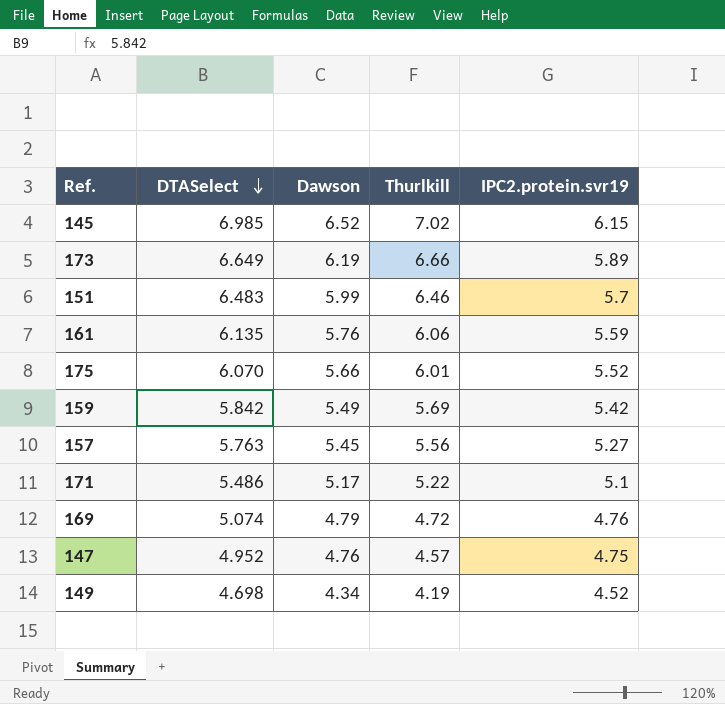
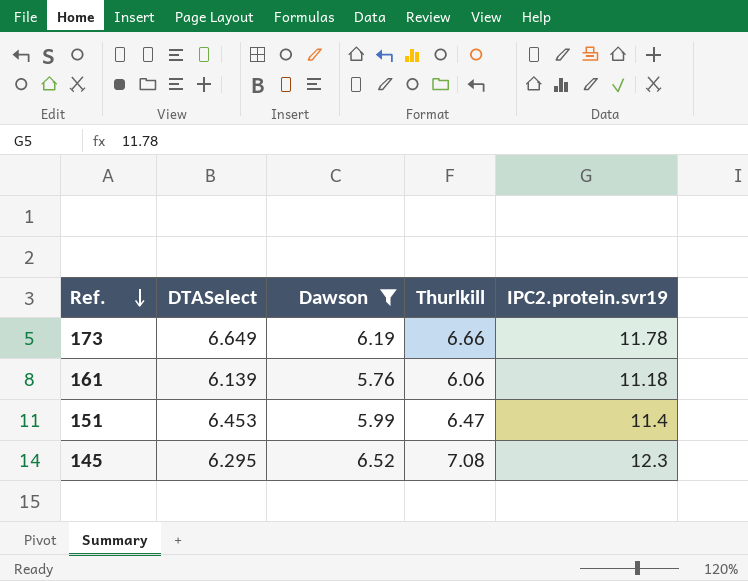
filter: none -> Dawson >= 5.76
row order: DTASelect descending -> Ref. descending
173 | IPC2.protein.svr19: 5.89 -> 11.78
161 | DTASelect: 6.135 -> 6.139
161 | IPC2.protein.svr19: 5.59 -> 11.18
151 | DTASelect: 6.483 -> 6.453
151 | Thurlkill: 6.46 -> 6.47
151 | IPC2.protein.svr19: 5.7 -> 11.4
145 | DTASelect: 6.985 -> 6.295
145 | Thurlkill: 7.02 -> 7.08
145 | IPC2.protein.svr19: 6.15 -> 12.3

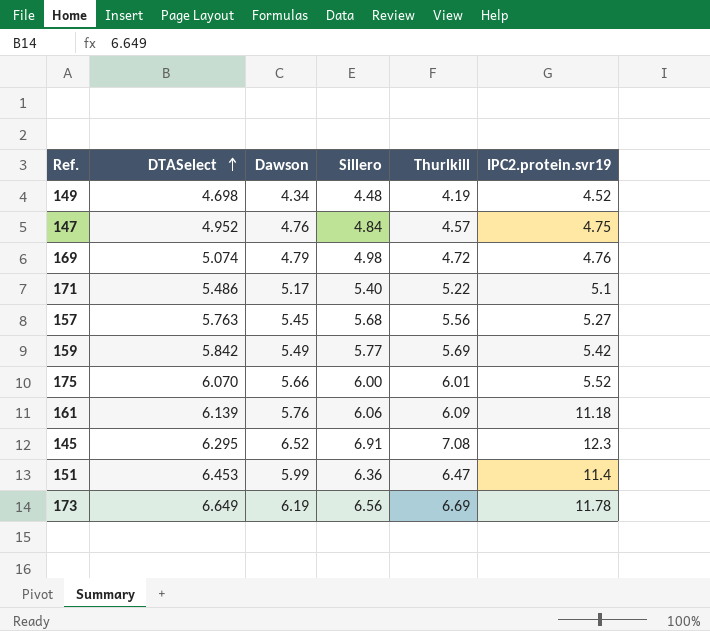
filter: Dawson >= 5.76 -> none
row order: Ref. descending -> DTASelect ascending
column Sillero | position: none -> 4
161 | Thurlkill: 6.06 -> 6.09
173 | Thurlkill: 6.66 -> 6.69

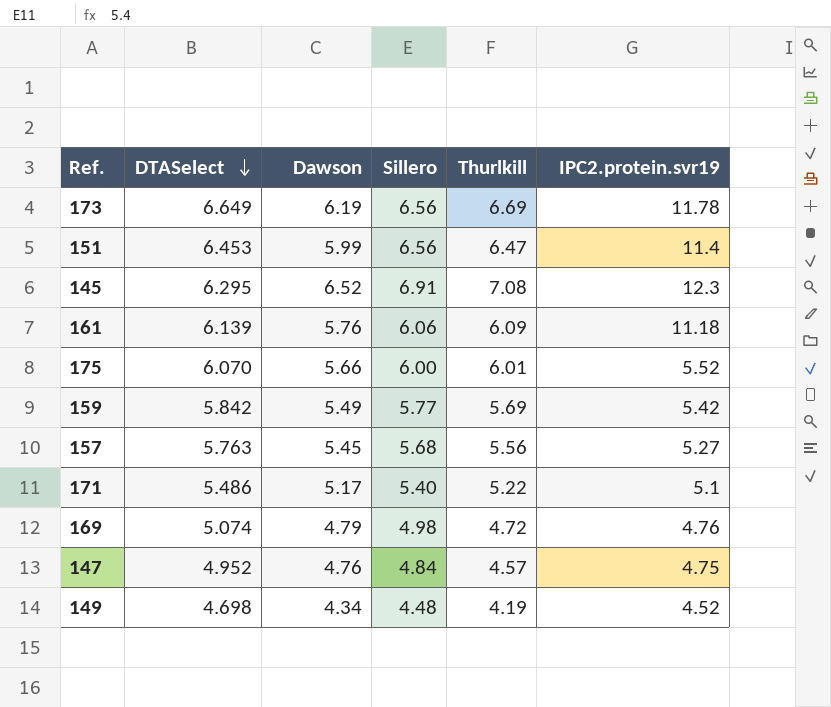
row order: DTASelect ascending -> DTASelect descending
151 | Sillero: 6.36 -> 6.56

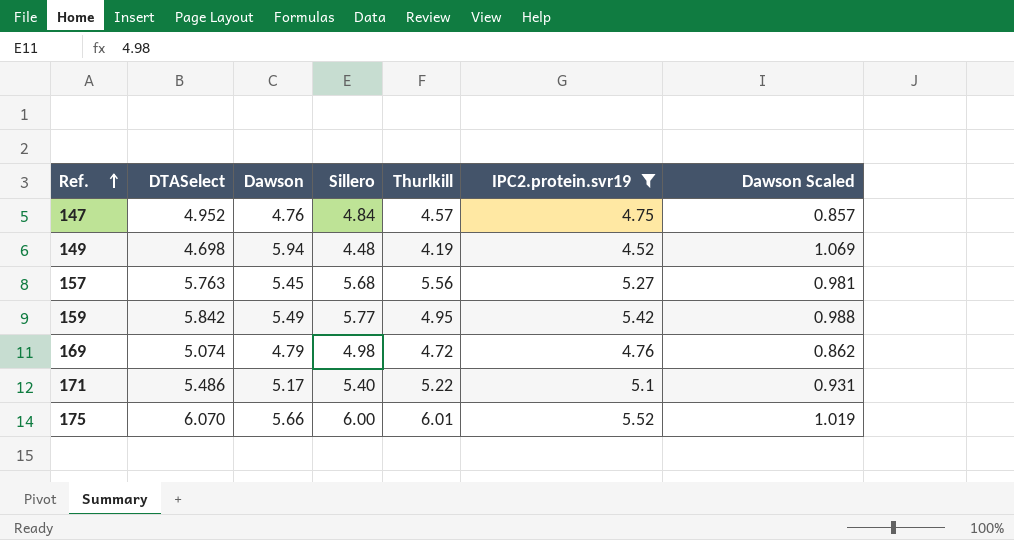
filter: none -> IPC2.protein.svr19 <= 5.52
row order: DTASelect descending -> Ref. ascending
column Dawson Scaled | formula: none -> [Dawson] * 0.18
149 | Dawson: 4.34 -> 5.94
159 | Thurlkill: 5.69 -> 4.95

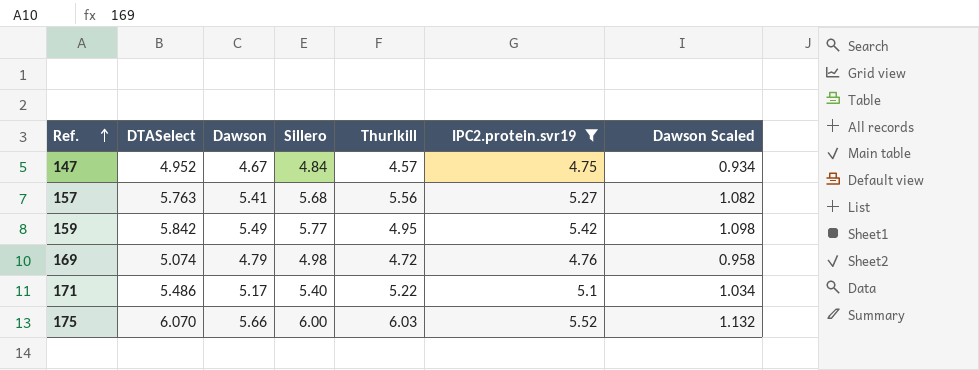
column Dawson Scaled | formula: [Dawson] * 0.18 -> [Dawson] * 0.2
row 149: 4.698 | 5.94 | 4.48 | 4.19 | 4.52 | 1.069 -> none
147 | Dawson: 4.76 -> 4.67
157 | Dawson: 5.45 -> 5.41
175 | Thurlkill: 6.01 -> 6.03

